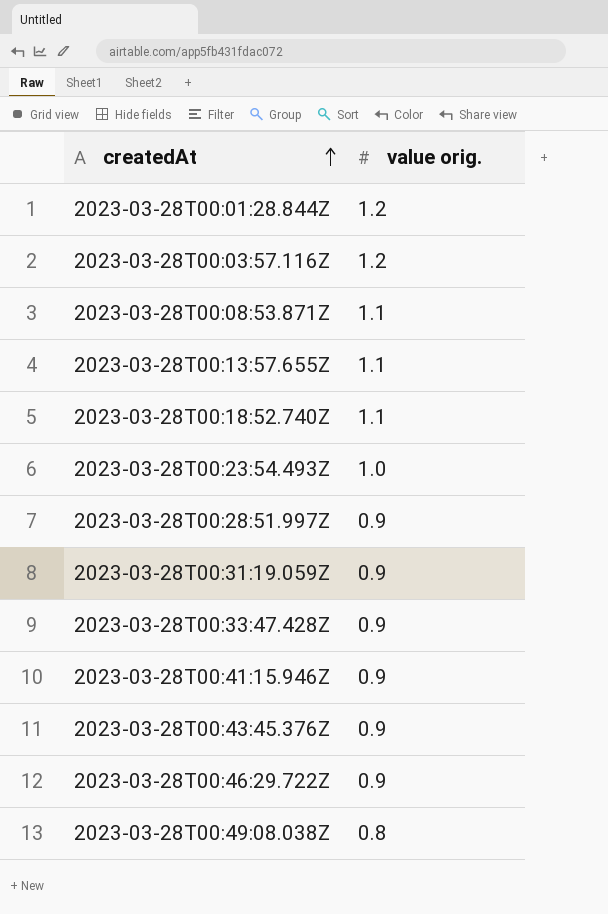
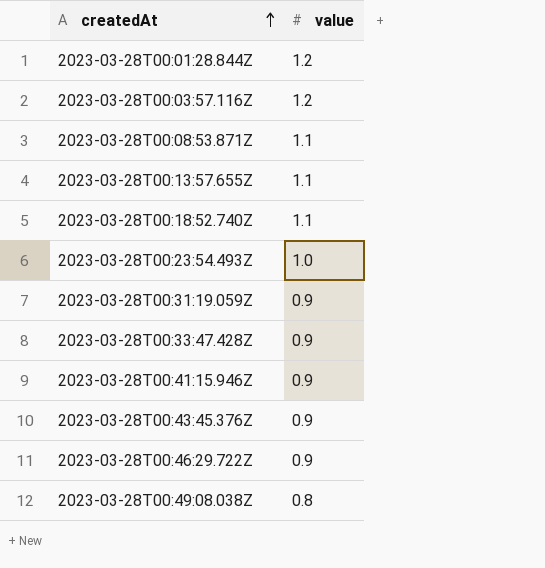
column name: value orig. -> value
row 2023-03-28T00:28:51.997Z: 0.9 -> none

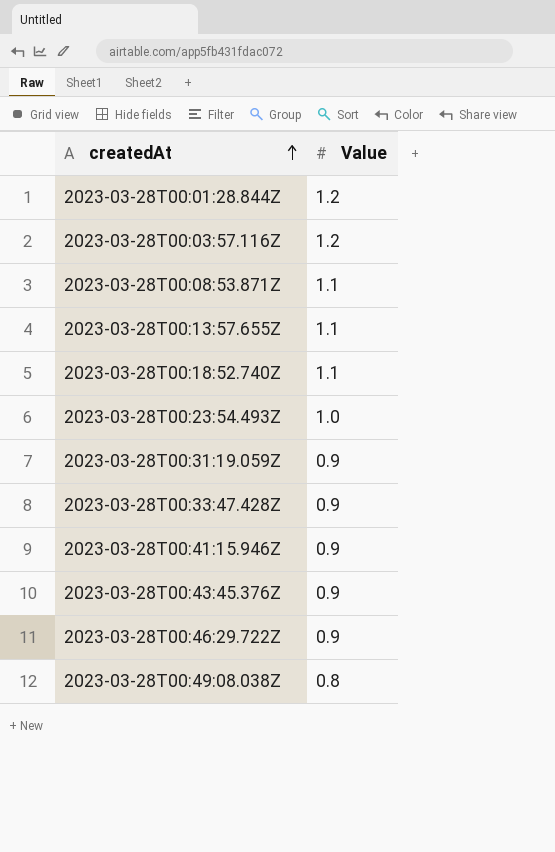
column name: value -> Value

